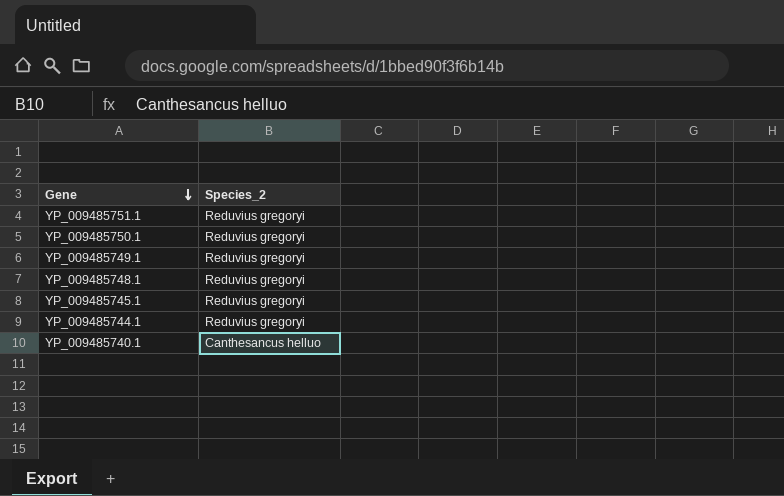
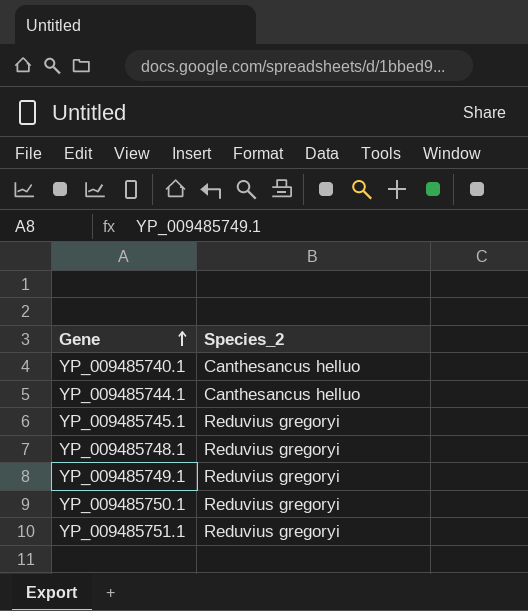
row order: Gene descending -> Gene ascending
YP_009485744.1 | Species_2: Reduvius gregoryi -> Canthesancus helluo

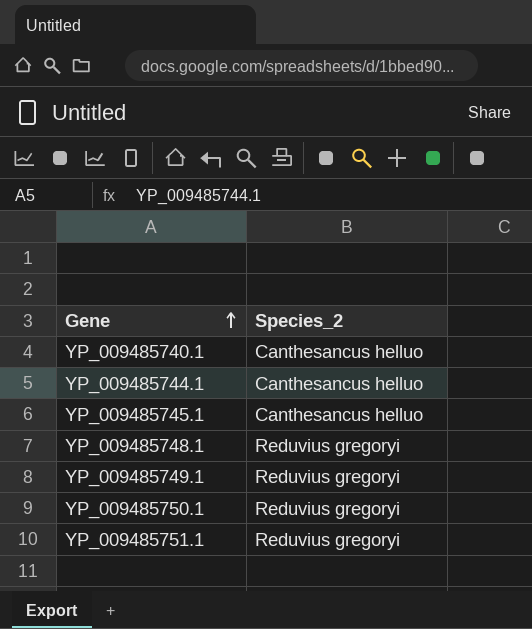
YP_009485745.1 | Species_2: Reduvius gregoryi -> Canthesancus helluo

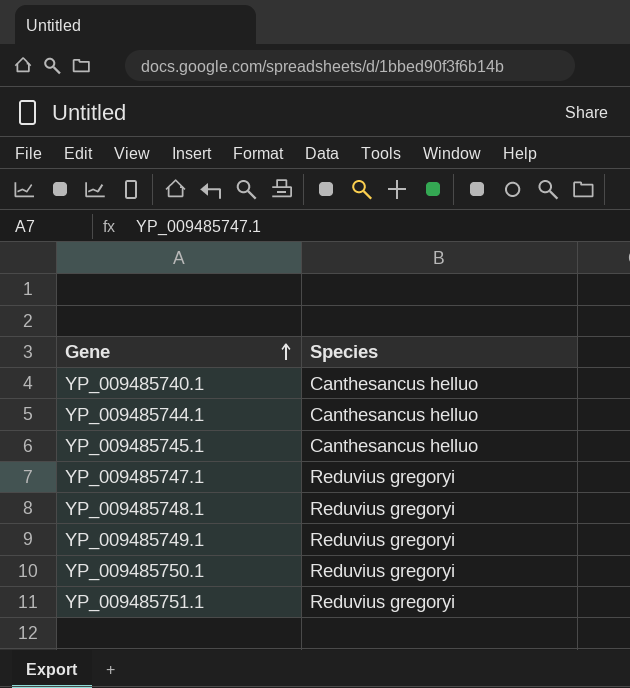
column name: Species_2 -> Species
row YP_009485747.1: none -> Reduvius gregoryi

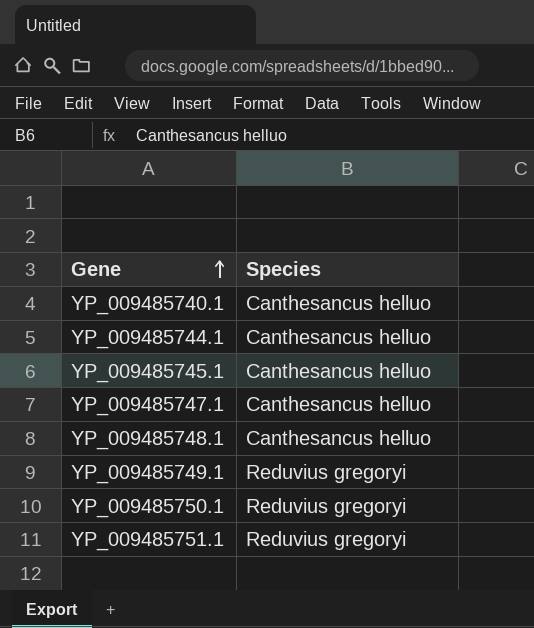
YP_009485747.1 | Species: Reduvius gregoryi -> Canthesancus helluo
YP_009485748.1 | Species: Reduvius gregoryi -> Canthesancus helluo

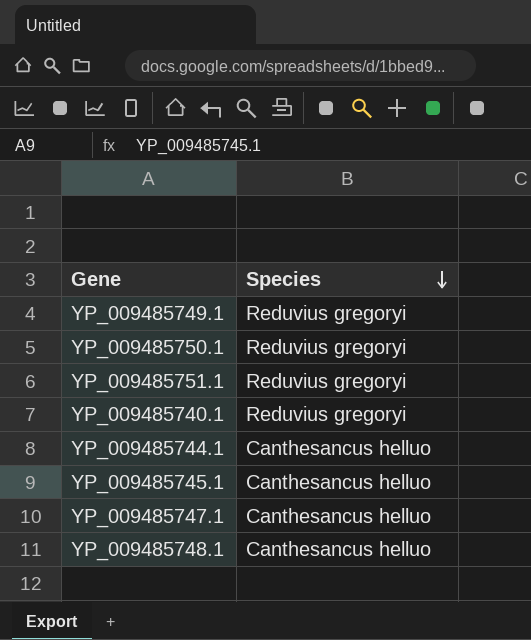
row order: Gene ascending -> Species descending
YP_009485740.1 | Species: Canthesancus helluo -> Reduvius gregoryi

